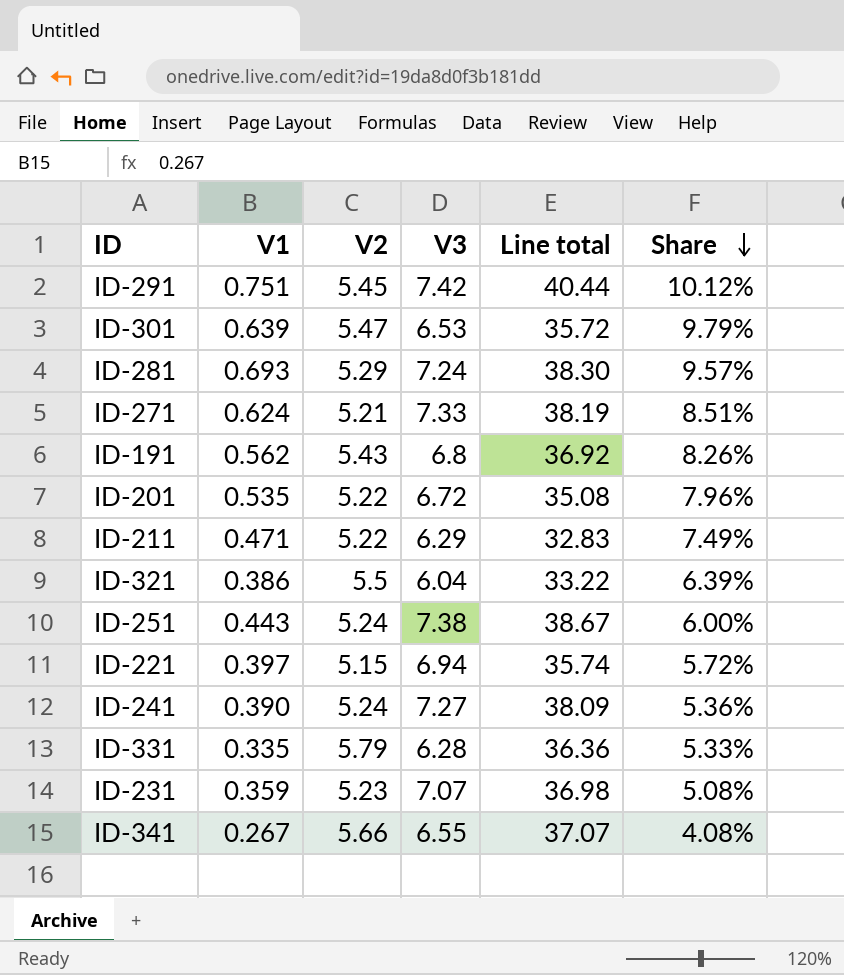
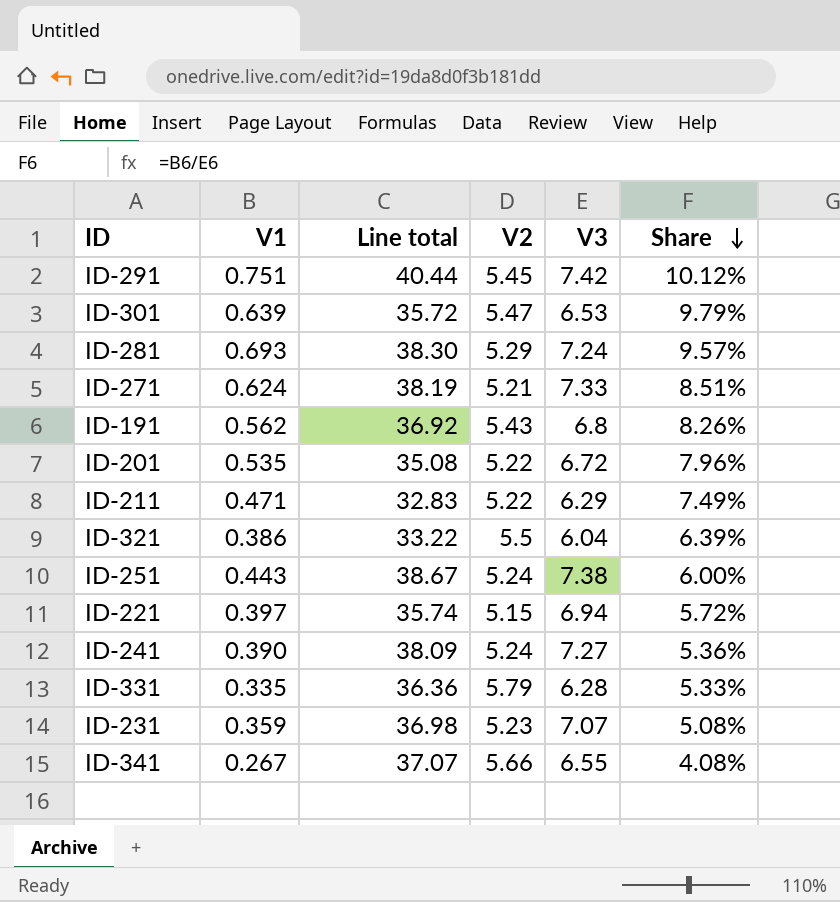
column Line total | position: 5 -> 3

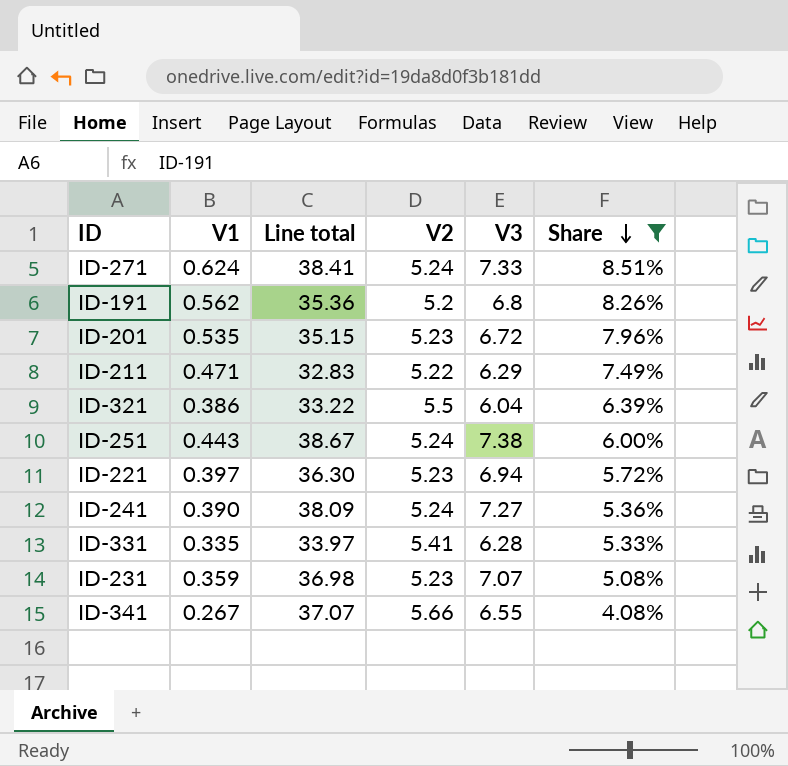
filter: none -> Share <= 8.51%
ID-271 | Line total: 38.19 -> 38.41
ID-271 | V2: 5.21 -> 5.24
ID-191 | Line total: 36.92 -> 35.36
ID-191 | V2: 5.43 -> 5.2
ID-201 | Line total: 35.08 -> 35.15
ID-201 | V2: 5.22 -> 5.23
ID-221 | Line total: 35.74 -> 36.30
ID-221 | V2: 5.15 -> 5.23
ID-331 | Line total: 36.36 -> 33.97
ID-331 | V2: 5.79 -> 5.41

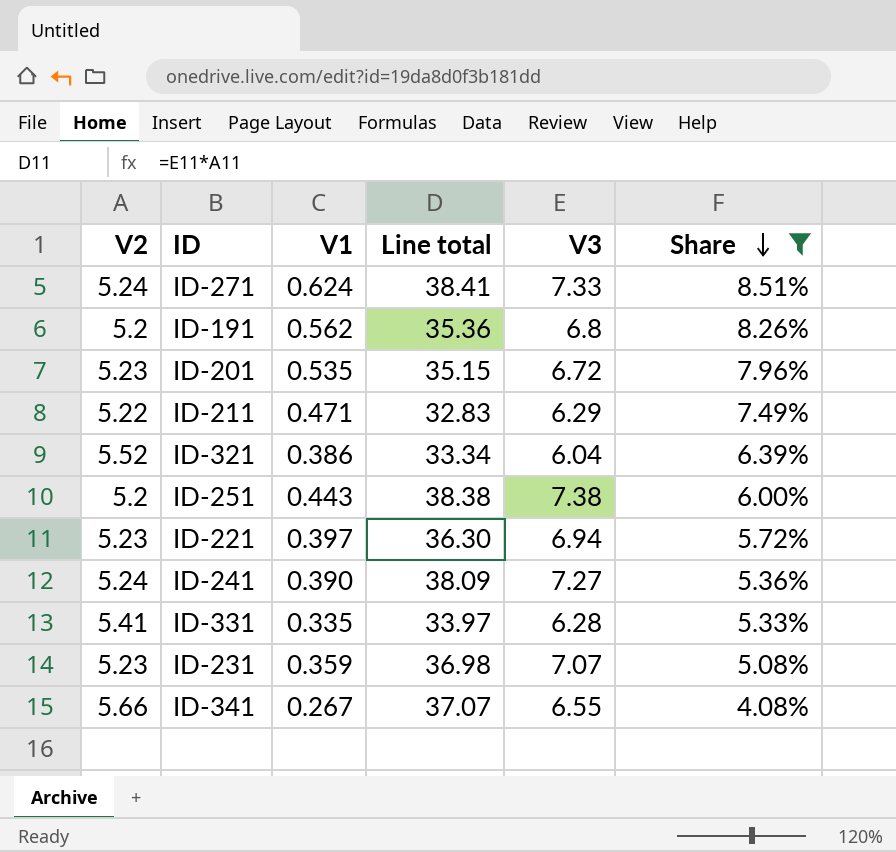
column V2 | position: 4 -> 1
ID-321 | V2: 5.5 -> 5.52
ID-321 | Line total: 33.22 -> 33.34
ID-251 | V2: 5.24 -> 5.2
ID-251 | Line total: 38.67 -> 38.38

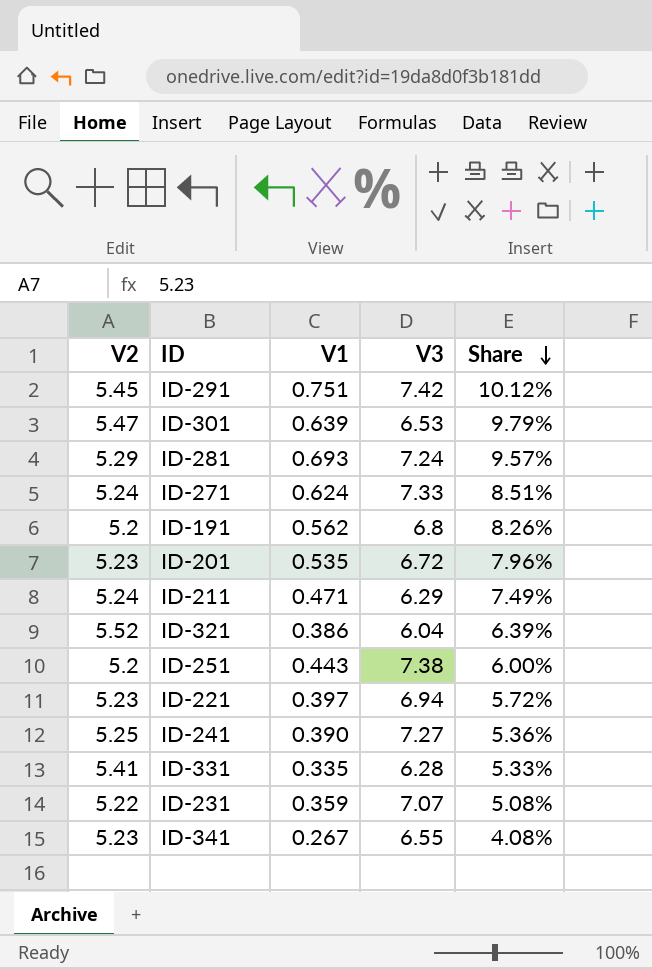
filter: Share <= 8.51% -> none
column Line total | formula: [V2] * [V3] -> none
ID-211 | V2: 5.22 -> 5.24
ID-241 | V2: 5.24 -> 5.25
ID-231 | V2: 5.23 -> 5.22
ID-341 | V2: 5.66 -> 5.23

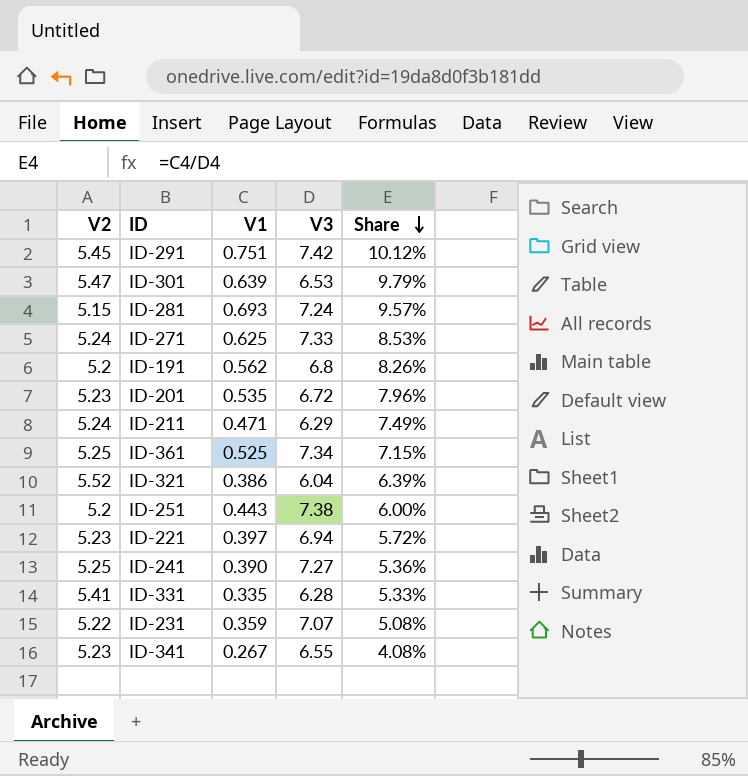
ID-281 | V2: 5.29 -> 5.15
ID-271 | V1: 0.624 -> 0.625
ID-271 | Share: 8.51% -> 8.53%
row ID-361: none -> 5.25 | 0.525 | 7.34 | 7.15%

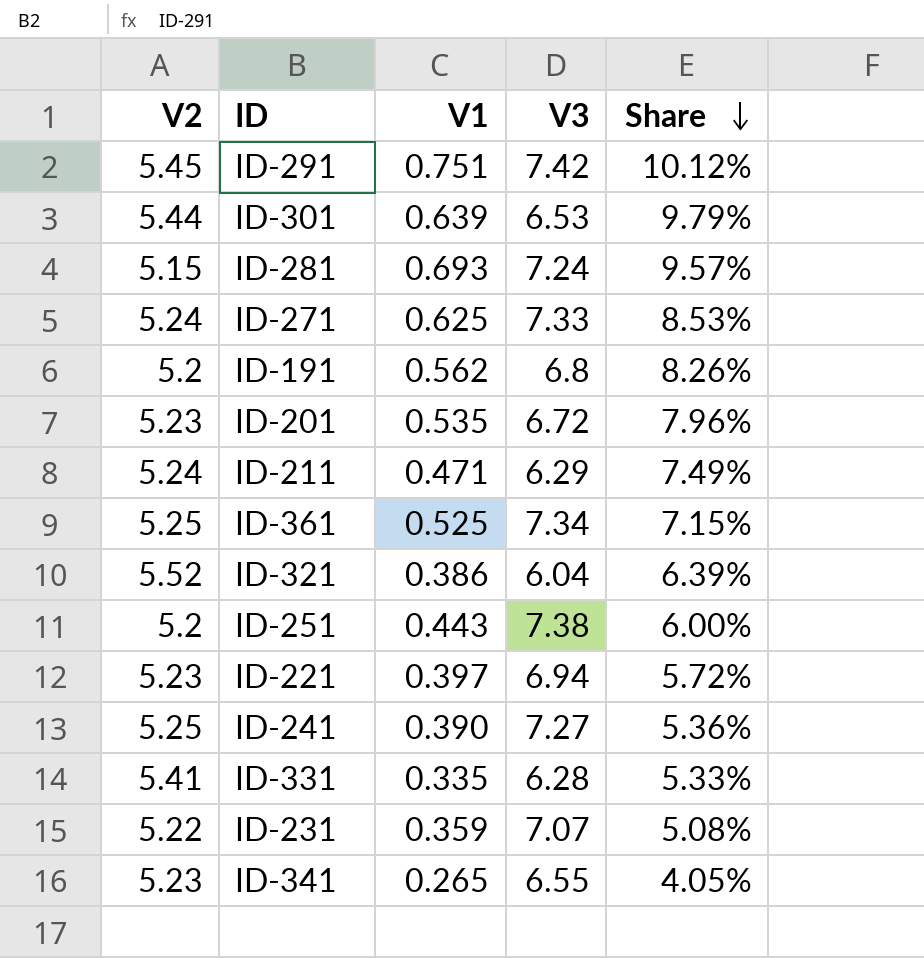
ID-301 | V2: 5.47 -> 5.44
ID-341 | V1: 0.267 -> 0.265
ID-341 | Share: 4.08% -> 4.05%

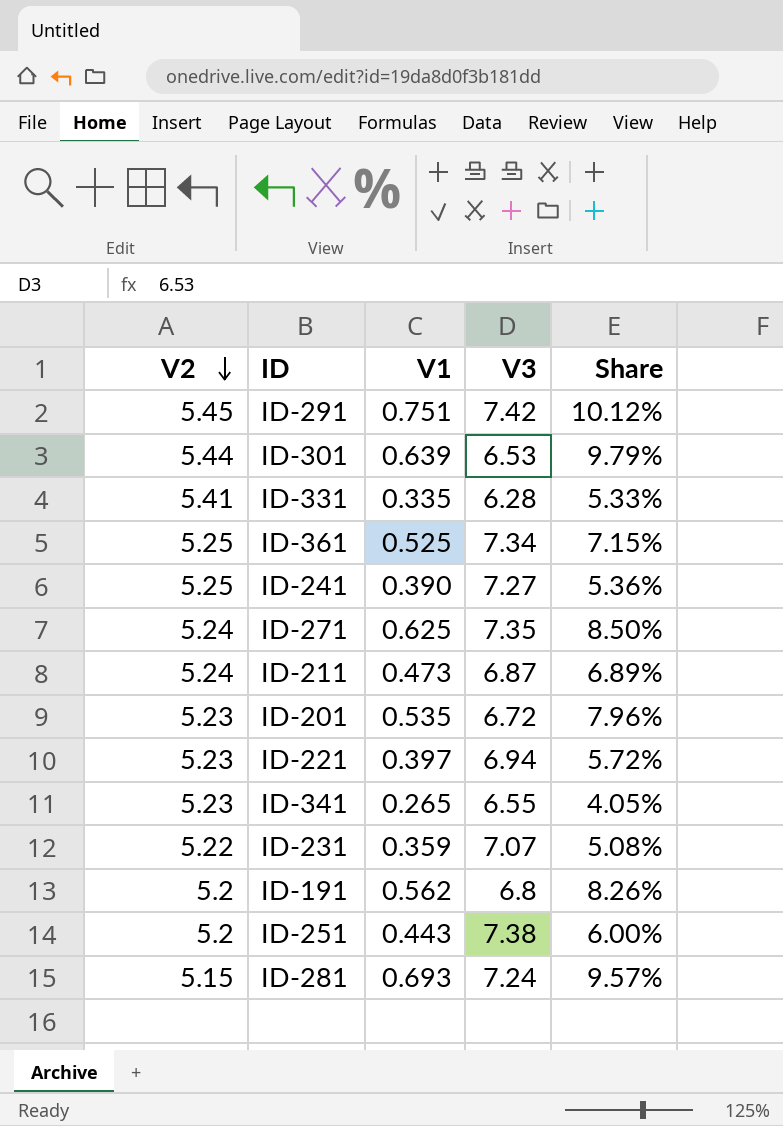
row order: Share descending -> V2 descending
row ID-321: 5.52 | 0.386 | 6.04 | 6.39% -> none
ID-271 | V3: 7.33 -> 7.35
ID-271 | Share: 8.53% -> 8.50%
ID-211 | V1: 0.471 -> 0.473
ID-211 | V3: 6.29 -> 6.87
ID-211 | Share: 7.49% -> 6.89%

